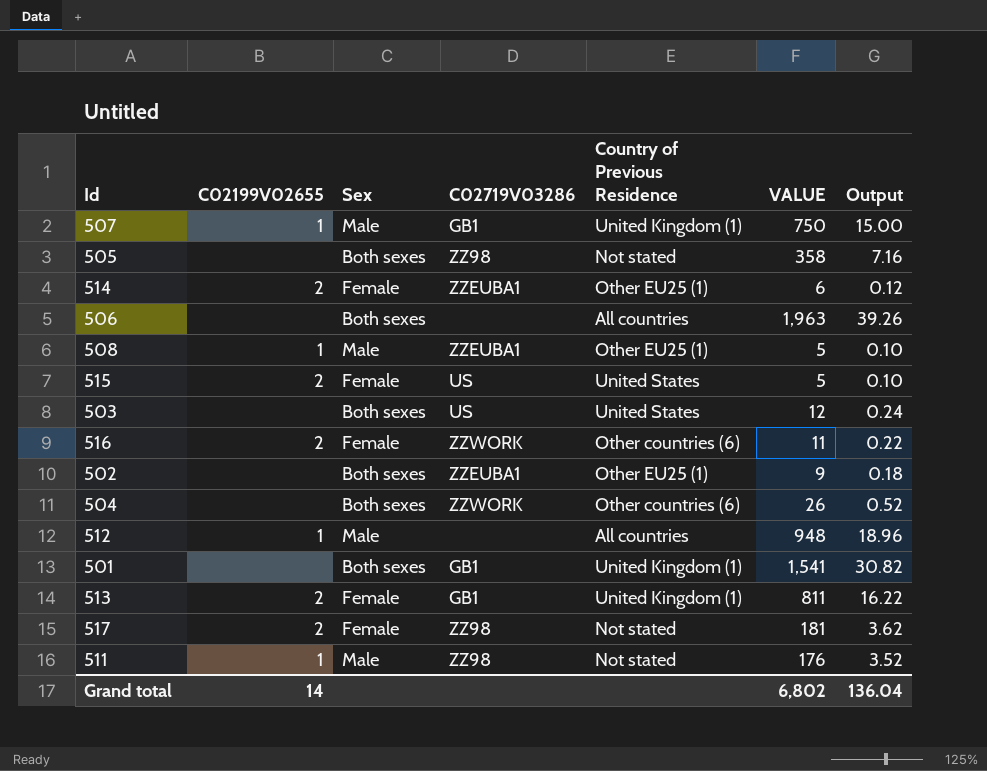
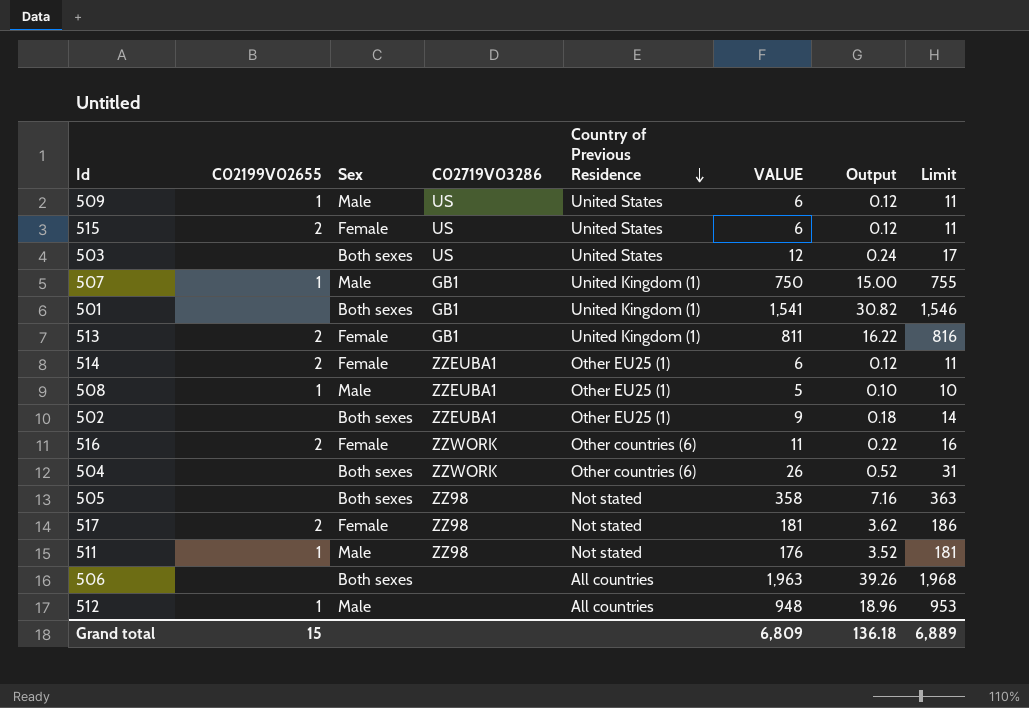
row order: none -> Country of Previous Residence descending
column Limit | formula: none -> [VALUE] + 5
row 509: none -> 1 | Male | US | United States | 6 | 0.12 | 11
515 | VALUE: 5 -> 6
515 | Output: 0.10 -> 0.12
Grand total | C02199V02655: 14 -> 15
Grand total | VALUE: 6,802 -> 6,809
Grand total | Output: 136.04 -> 136.18

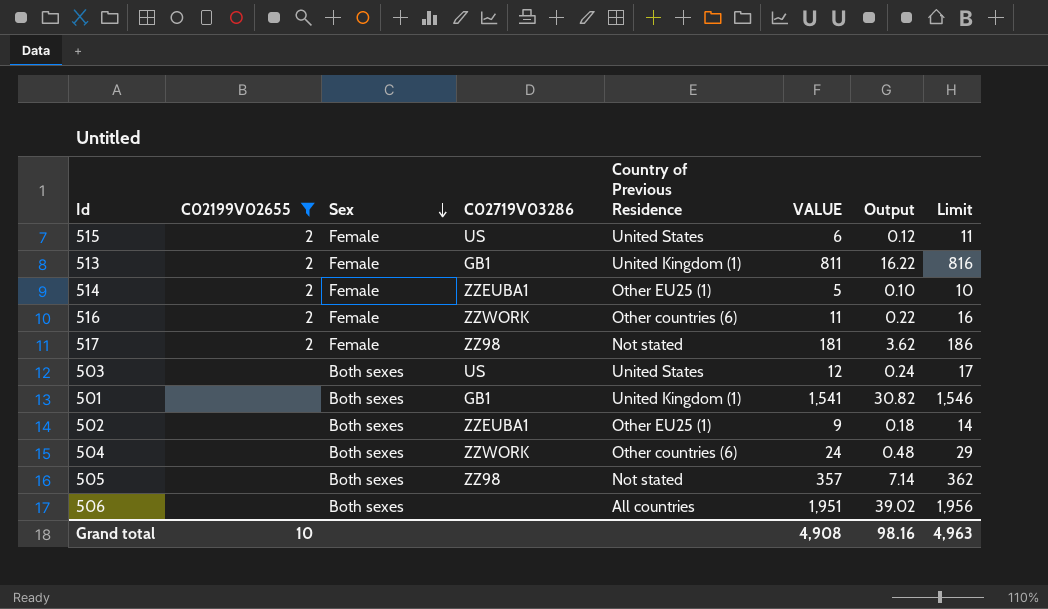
filter: none -> C02199V02655 != 1
row order: Country of Previous Residence descending -> Sex descending
514 | VALUE: 6 -> 5
514 | Output: 0.12 -> 0.10
514 | Limit: 11 -> 10
504 | VALUE: 26 -> 24
504 | Output: 0.52 -> 0.48
504 | Limit: 31 -> 29
505 | VALUE: 358 -> 357
505 | Output: 7.16 -> 7.14
505 | Limit: 363 -> 362
506 | VALUE: 1,963 -> 1,951
506 | Output: 39.26 -> 39.02
506 | Limit: 1,968 -> 1,956
Grand total | C02199V02655: 15 -> 10
Grand total | VALUE: 6,809 -> 4,908
Grand total | Output: 136.18 -> 98.16
Grand total | Limit: 6,889 -> 4,963

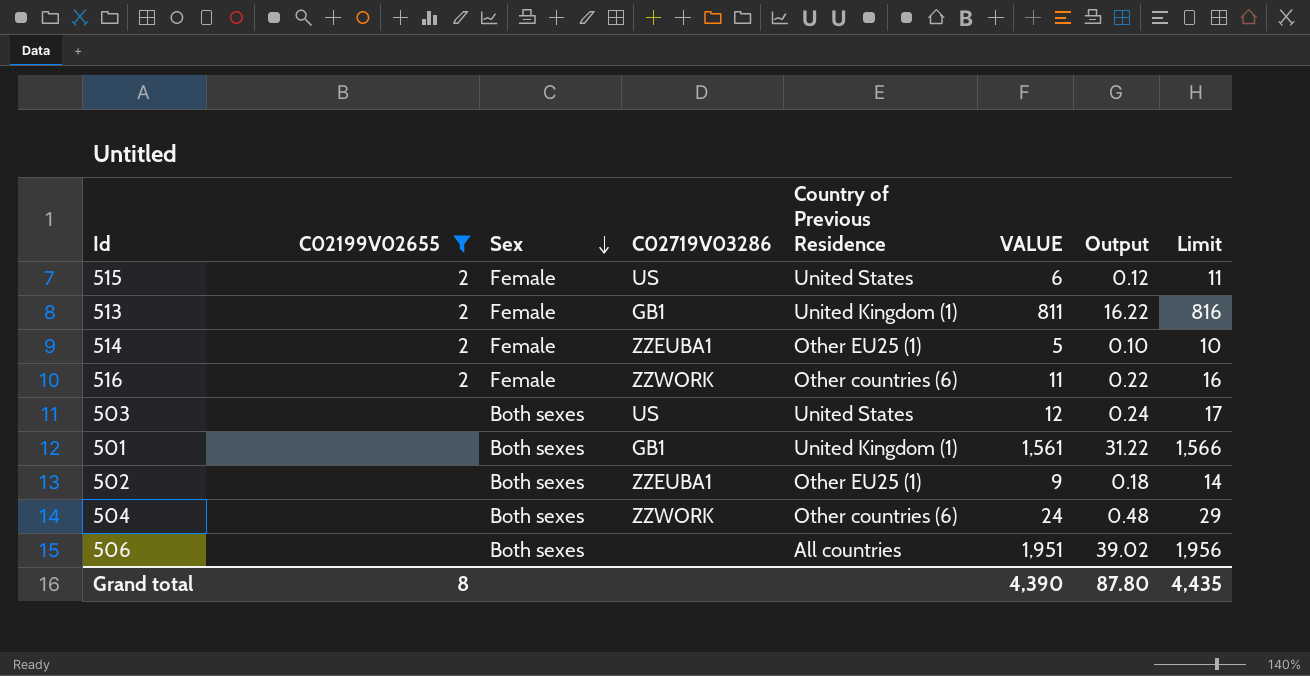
row 517: 2 | Female | ZZ98 | Not stated | 181 | 3.62 | 186 -> none
row 505: none | Both sexes | ZZ98 | Not stated | 357 | 7.14 | 362 -> none
501 | VALUE: 1,541 -> 1,561
501 | Output: 30.82 -> 31.22
501 | Limit: 1,546 -> 1,566
Grand total | C02199V02655: 10 -> 8
Grand total | VALUE: 4,908 -> 4,390
Grand total | Output: 98.16 -> 87.80
Grand total | Limit: 4,963 -> 4,435

